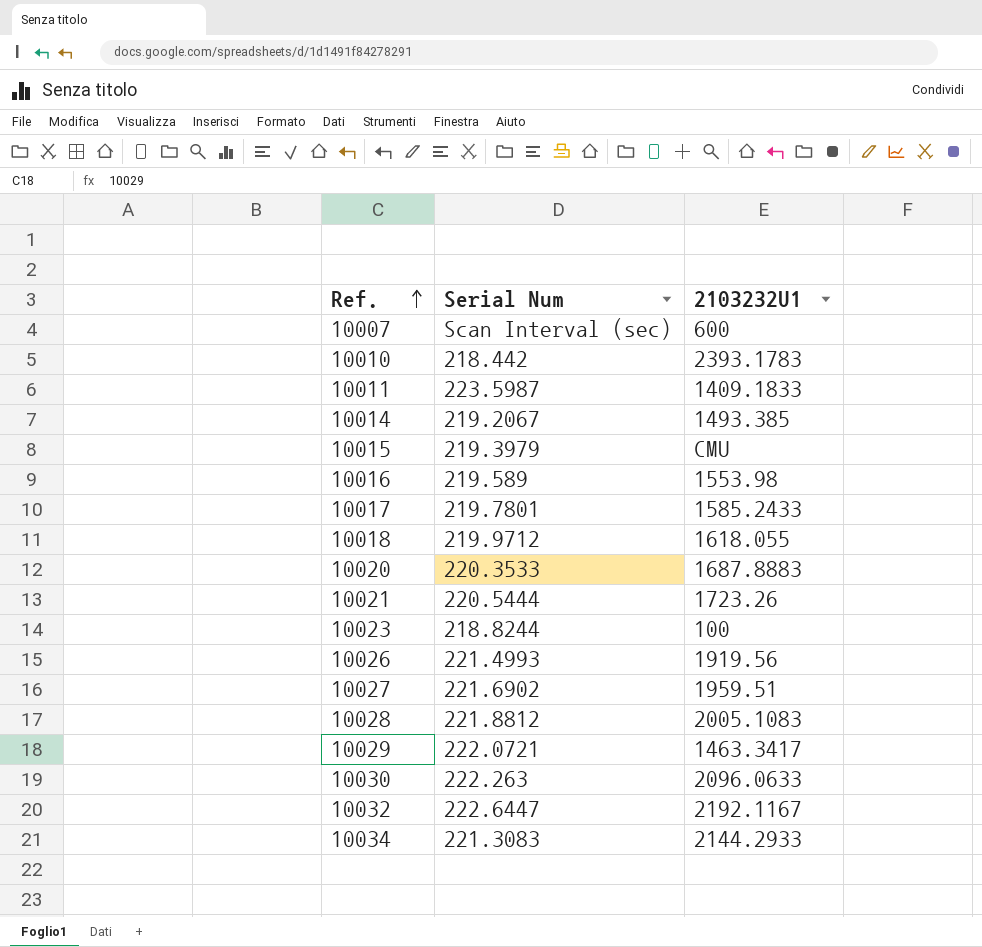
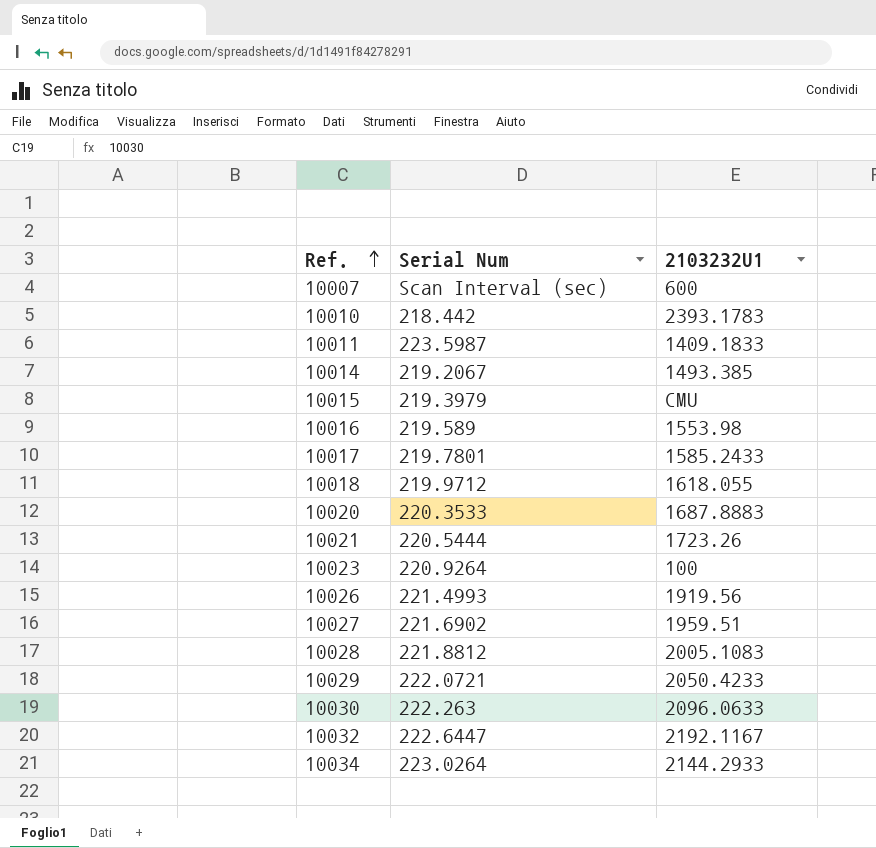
10023 | Serial Num: 218.8244 -> 220.9264
10029 | 2103232U1: 1463.3417 -> 2050.4233
10034 | Serial Num: 221.3083 -> 223.0264

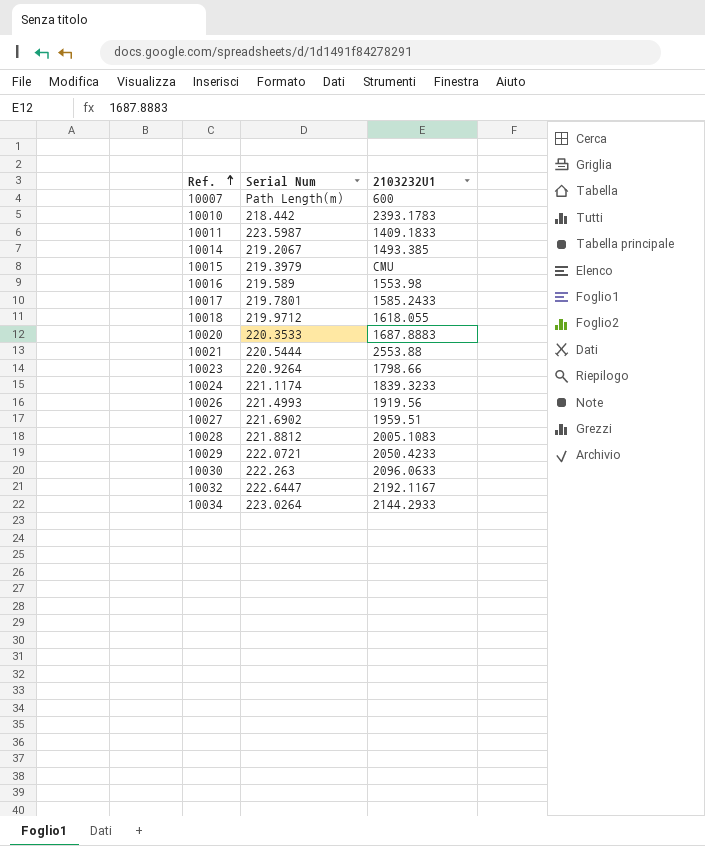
10007 | Serial Num: Scan Interval (sec) -> Path Length(m)
10021 | 2103232U1: 1723.26 -> 2553.88
10023 | 2103232U1: 100 -> 1798.66
row 10024: none -> 221.1174 | 1839.3233

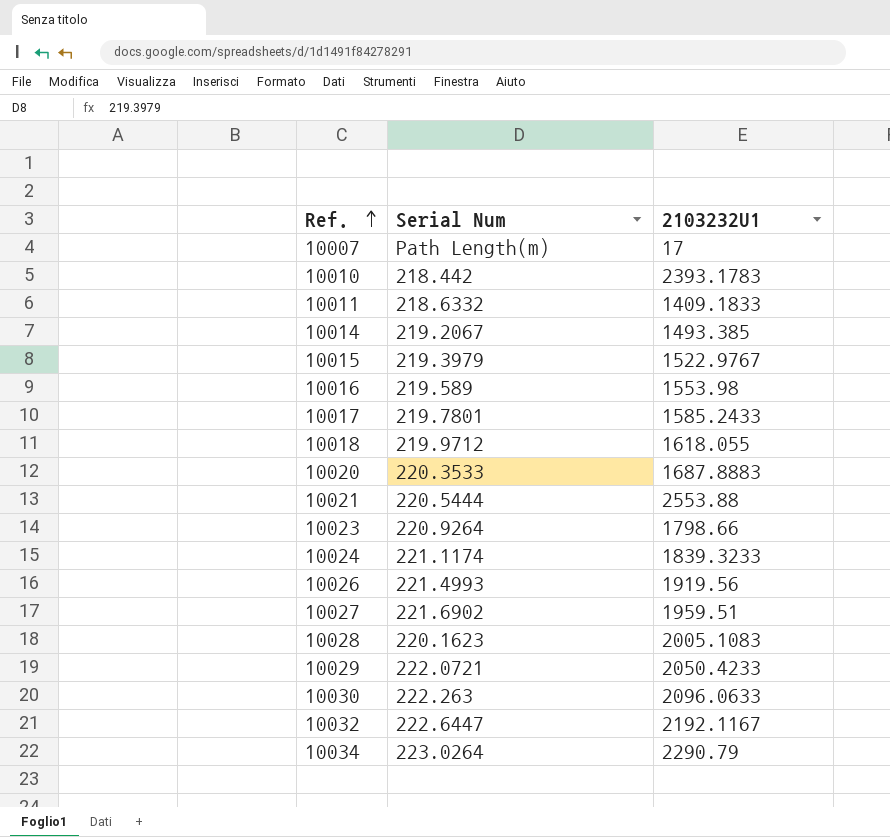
10007 | 2103232U1: 600 -> 17
10011 | Serial Num: 223.5987 -> 218.6332
10015 | 2103232U1: CMU -> 1522.9767
10028 | Serial Num: 221.8812 -> 220.1623
10034 | 2103232U1: 2144.2933 -> 2290.79

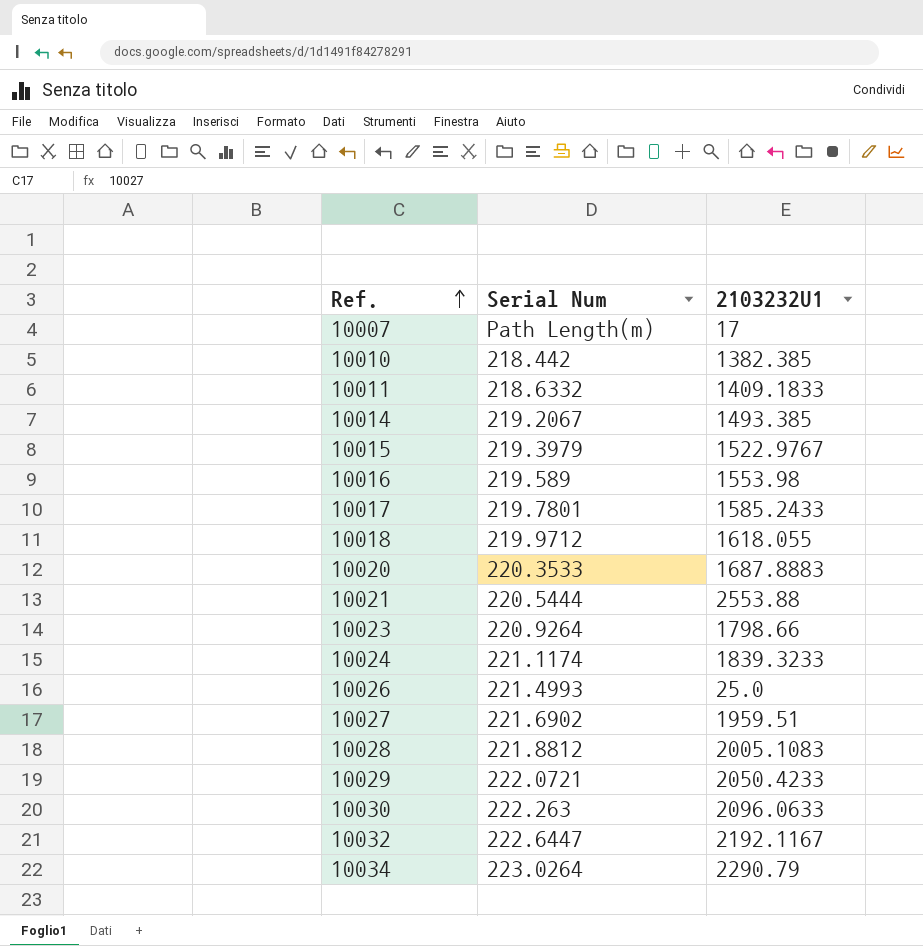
10010 | 2103232U1: 2393.1783 -> 1382.385
10026 | 2103232U1: 1919.56 -> 25.0
10028 | Serial Num: 220.1623 -> 221.8812

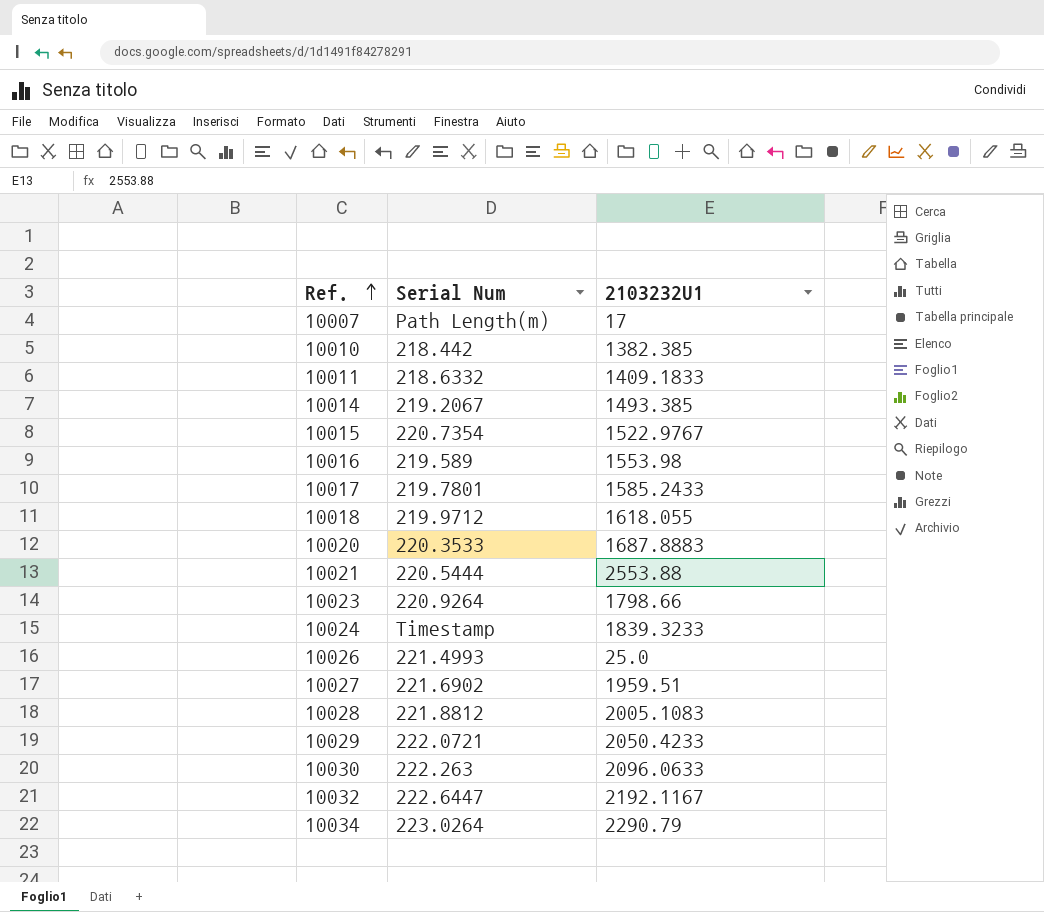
10015 | Serial Num: 219.3979 -> 220.7354
10024 | Serial Num: 221.1174 -> Timestamp

